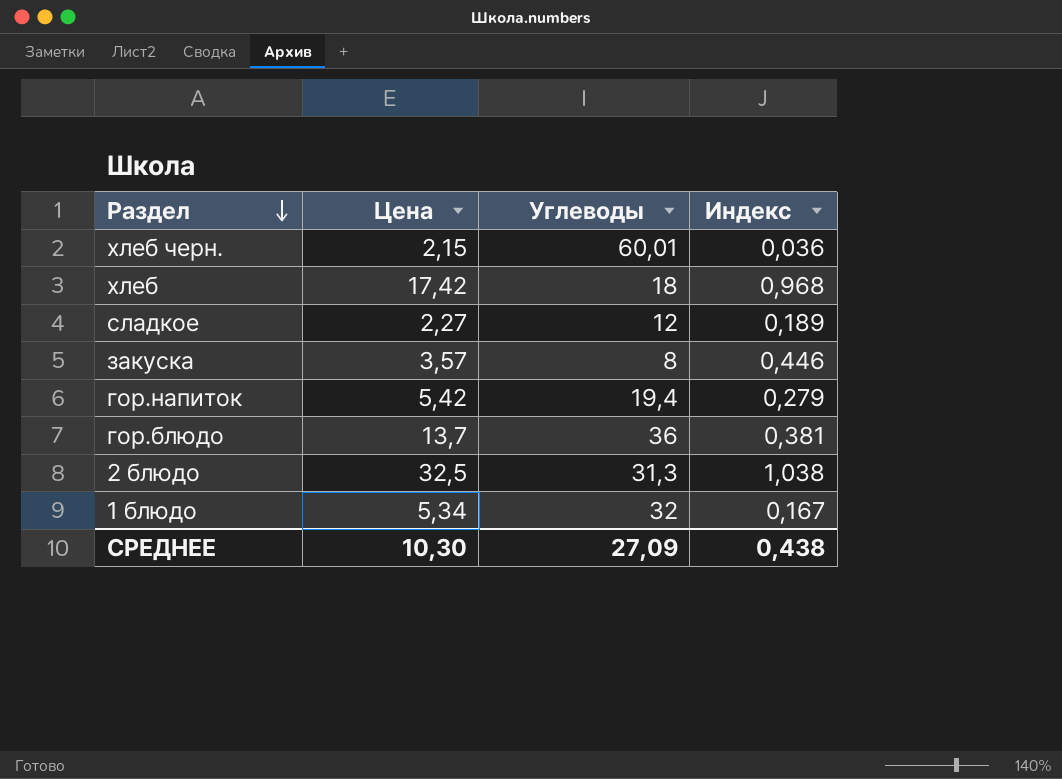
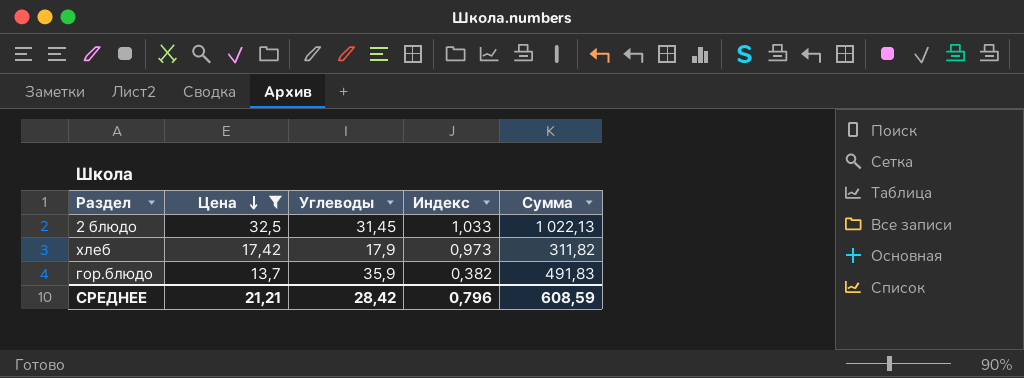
filter: none -> Цена >= 13,7
row order: Раздел descending -> Цена descending
column Сумма | formula: none -> [Цена] * [Углеводы]
2 блюдо | Углеводы: 31,3 -> 31,45
2 блюдо | Индекс: 1,038 -> 1,033
хлеб | Углеводы: 18 -> 17,9
хлеб | Индекс: 0,968 -> 0,973
гор.блюдо | Углеводы: 36 -> 35,9
гор.блюдо | Индекс: 0,381 -> 0,382
СРЕДНЕЕ | Цена: 10,30 -> 21,21
СРЕДНЕЕ | Углеводы: 27,09 -> 28,42
СРЕДНЕЕ | Индекс: 0,438 -> 0,796

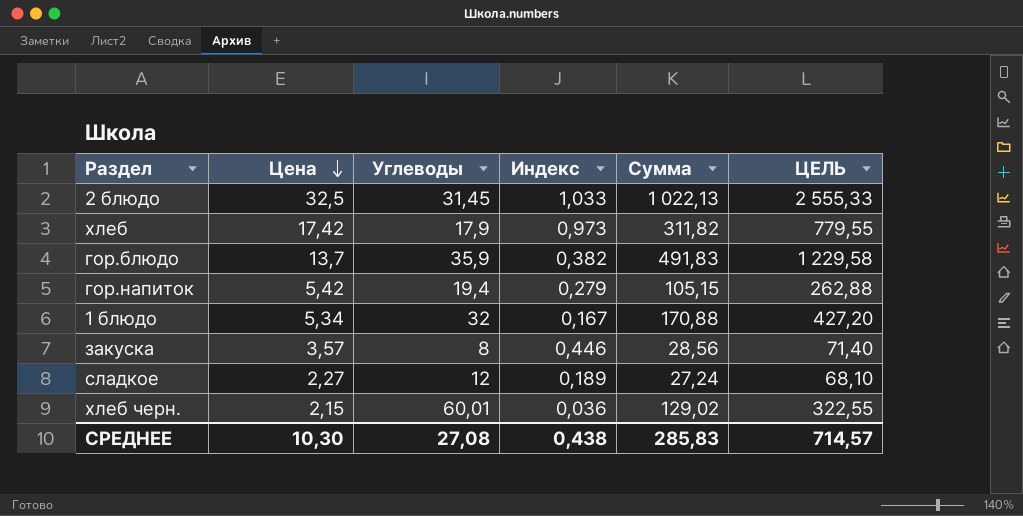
filter: Цена >= 13,7 -> none
column ЦЕЛЬ | formula: none -> [Сумма] * 2,5
СРЕДНЕЕ | Цена: 21,21 -> 10,30
СРЕДНЕЕ | Углеводы: 28,42 -> 27,08
СРЕДНЕЕ | Индекс: 0,796 -> 0,438
СРЕДНЕЕ | Сумма: 608,59 -> 285,83

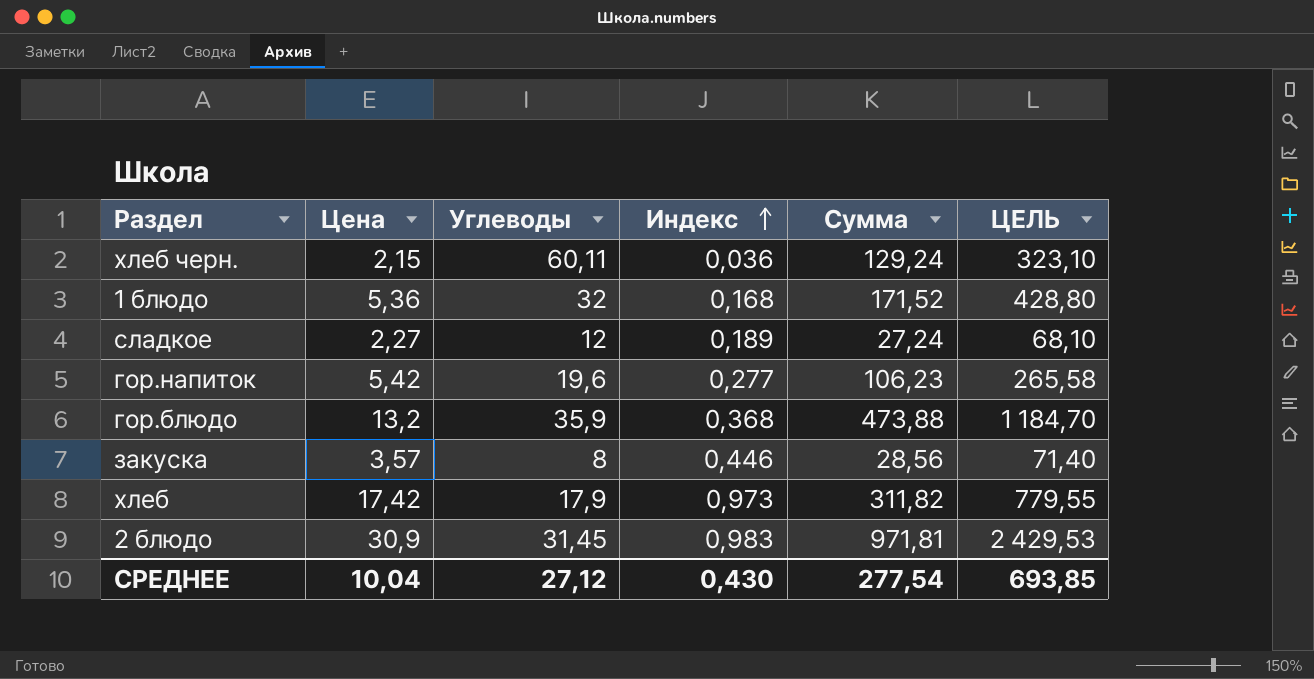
row order: Цена descending -> Индекс ascending
хлеб черн. | Углеводы: 60,01 -> 60,11
хлеб черн. | Сумма: 129,02 -> 129,24
хлеб черн. | ЦЕЛЬ: 322,55 -> 323,10
1 блюдо | Цена: 5,34 -> 5,36
1 блюдо | Индекс: 0,167 -> 0,168
1 блюдо | Сумма: 170,88 -> 171,52
1 блюдо | ЦЕЛЬ: 427,20 -> 428,80
гор.напиток | Углеводы: 19,4 -> 19,6
гор.напиток | Индекс: 0,279 -> 0,277
гор.напиток | Сумма: 105,15 -> 106,23
гор.напиток | ЦЕЛЬ: 262,88 -> 265,58
гор.блюдо | Цена: 13,7 -> 13,2
гор.блюдо | Индекс: 0,382 -> 0,368
гор.блюдо | Сумма: 491,83 -> 473,88
гор.блюдо | ЦЕЛЬ: 1 229,58 -> 1 184,70
2 блюдо | Цена: 32,5 -> 30,9
2 блюдо | Индекс: 1,033 -> 0,983
2 блюдо | Сумма: 1 022,13 -> 971,81
2 блюдо | ЦЕЛЬ: 2 555,33 -> 2 429,53
СРЕДНЕЕ | Цена: 10,30 -> 10,04
СРЕДНЕЕ | Углеводы: 27,08 -> 27,12
СРЕДНЕЕ | Индекс: 0,438 -> 0,430
СРЕДНЕЕ | Сумма: 285,83 -> 277,54
СРЕДНЕЕ | ЦЕЛЬ: 714,57 -> 693,85

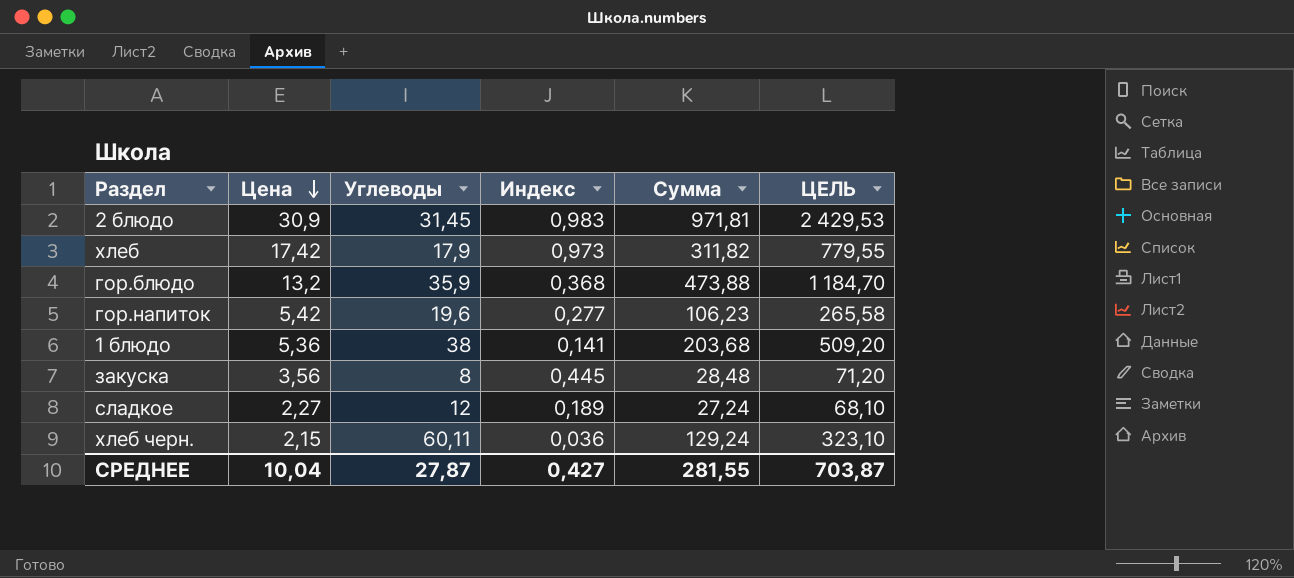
row order: Индекс ascending -> Цена descending
1 блюдо | Углеводы: 32 -> 38
1 блюдо | Индекс: 0,168 -> 0,141
1 блюдо | Сумма: 171,52 -> 203,68
1 блюдо | ЦЕЛЬ: 428,80 -> 509,20
закуска | Цена: 3,57 -> 3,56
закуска | Индекс: 0,446 -> 0,445
закуска | Сумма: 28,56 -> 28,48
закуска | ЦЕЛЬ: 71,40 -> 71,20
СРЕДНЕЕ | Углеводы: 27,12 -> 27,87
СРЕДНЕЕ | Индекс: 0,430 -> 0,427
СРЕДНЕЕ | Сумма: 277,54 -> 281,55
СРЕДНЕЕ | ЦЕЛЬ: 693,85 -> 703,87

